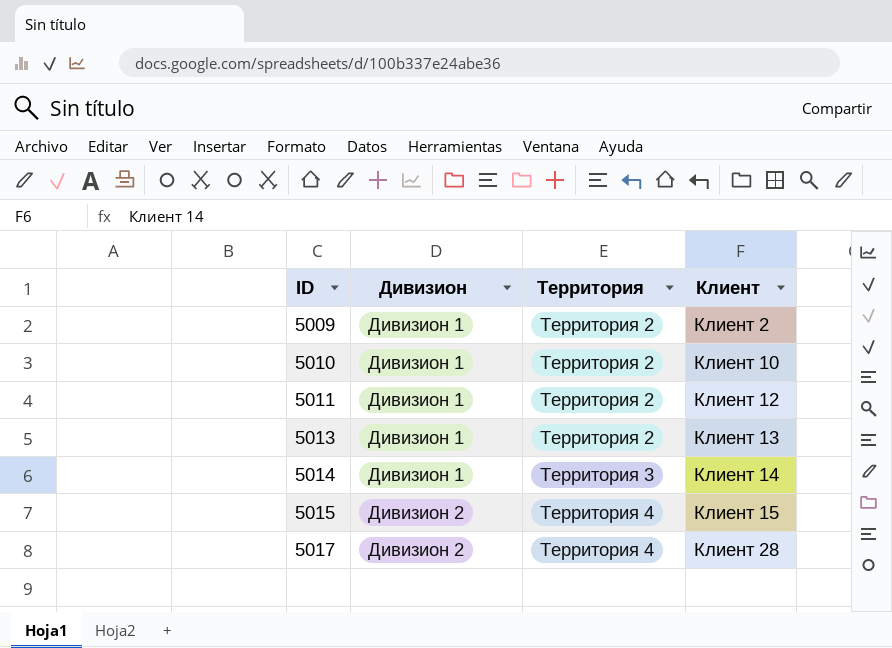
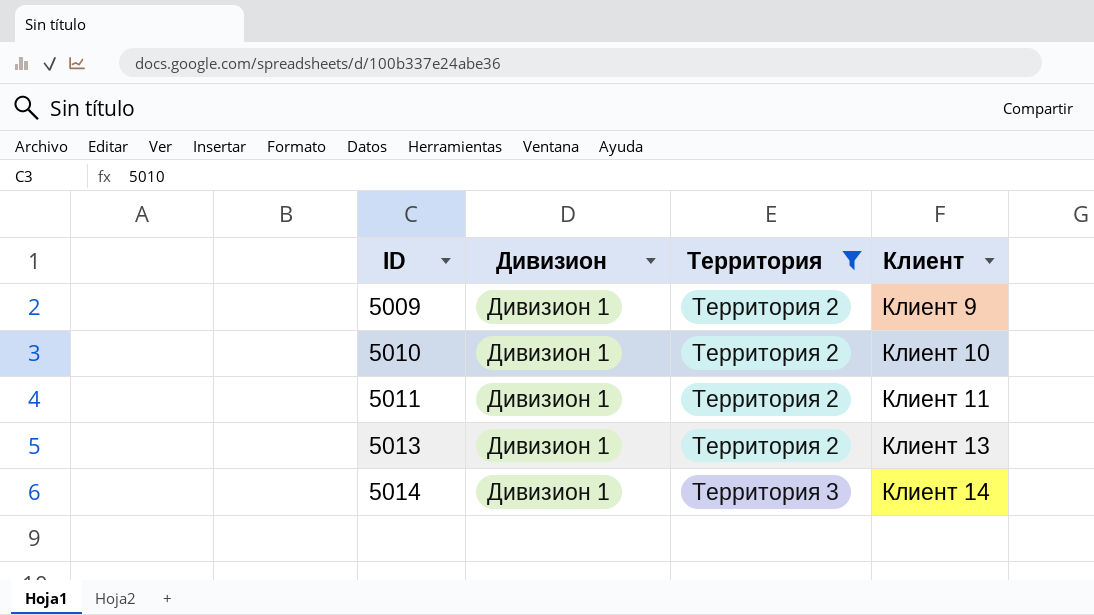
filter: none -> Территория != Территория 4
5009 | Клиент: Клиент 2 -> Клиент 9
5011 | Клиент: Клиент 12 -> Клиент 11

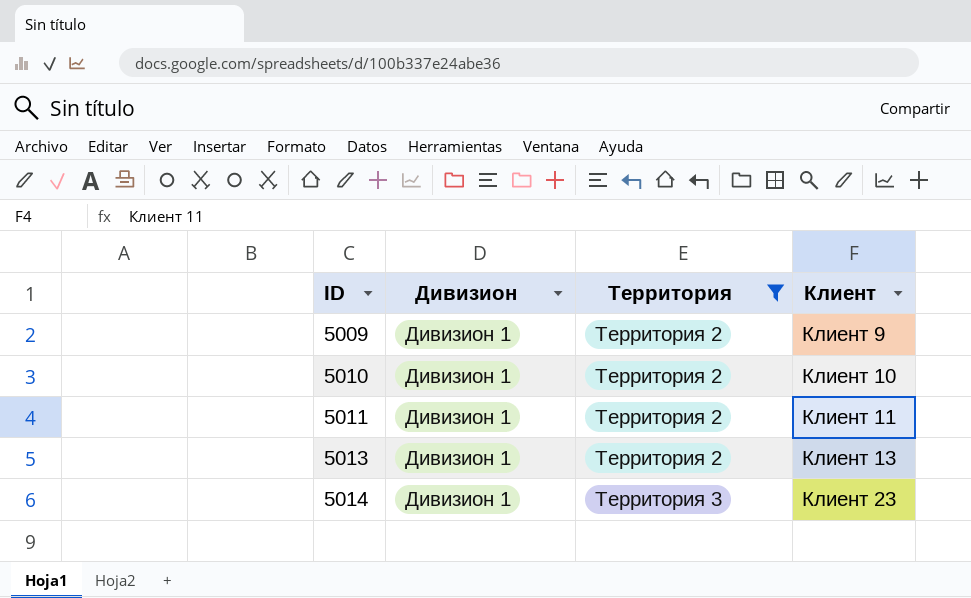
5014 | Клиент: Клиент 14 -> Клиент 23

